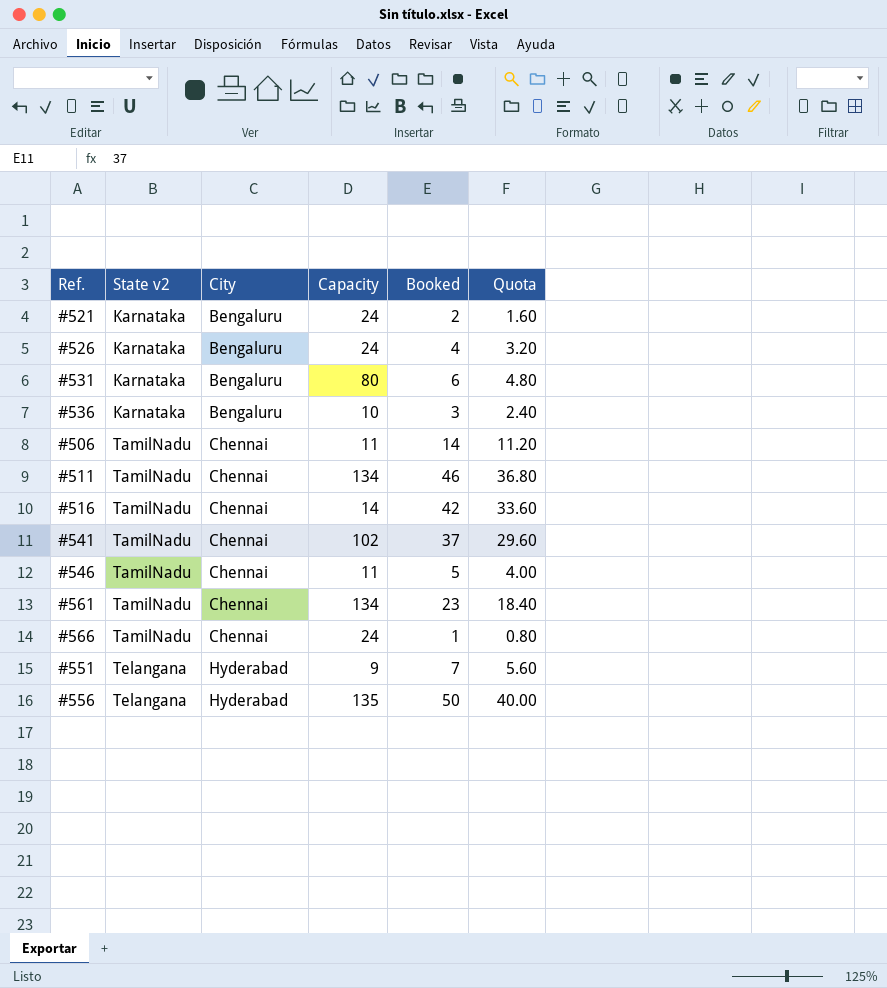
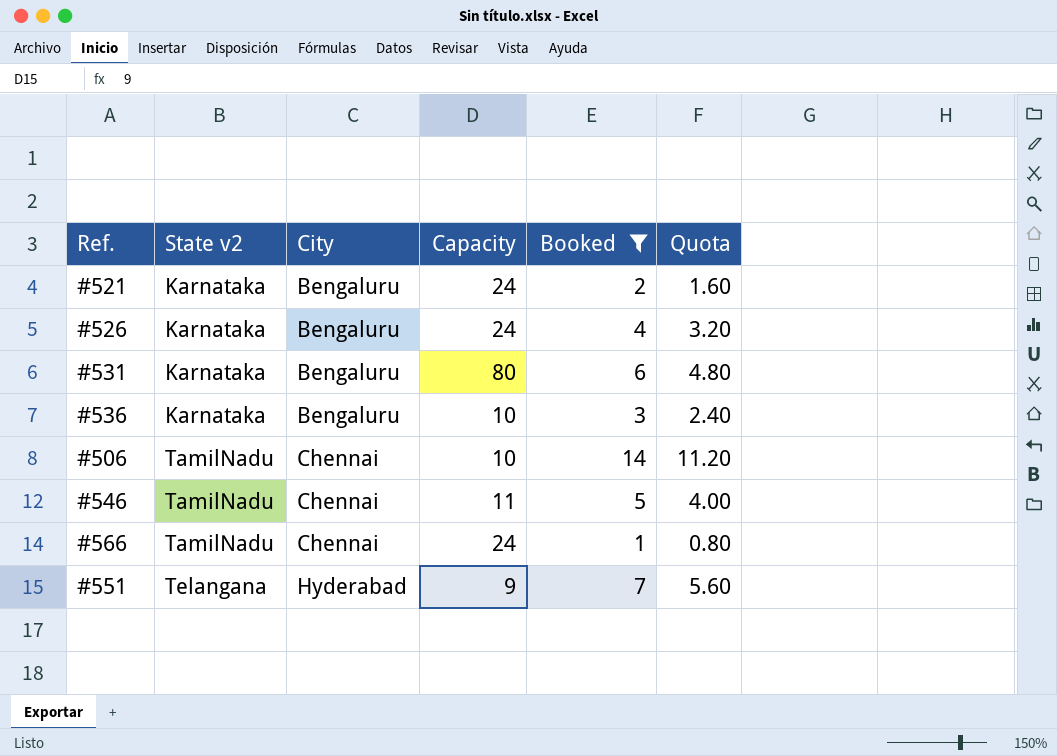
filter: none -> Booked <= 14
#506 | Capacity: 11 -> 10

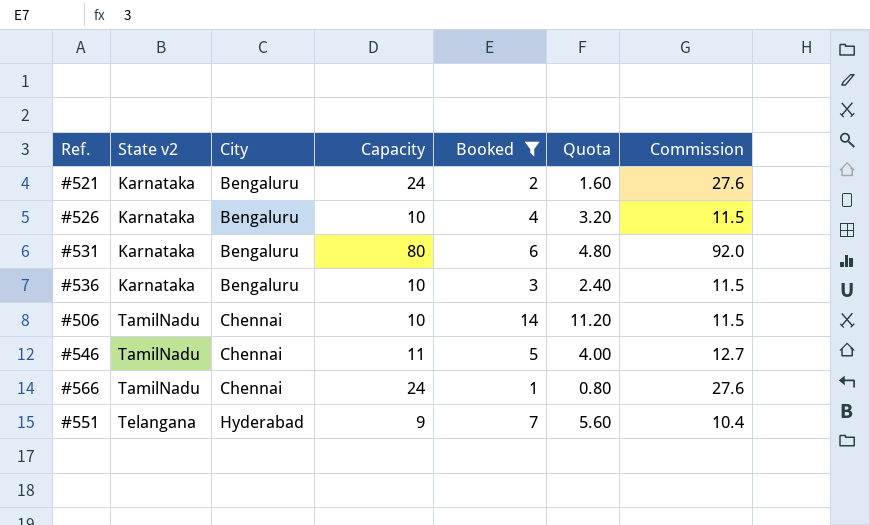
column Commission | formula: none -> [Capacity] * 1.15
#526 | Capacity: 24 -> 10

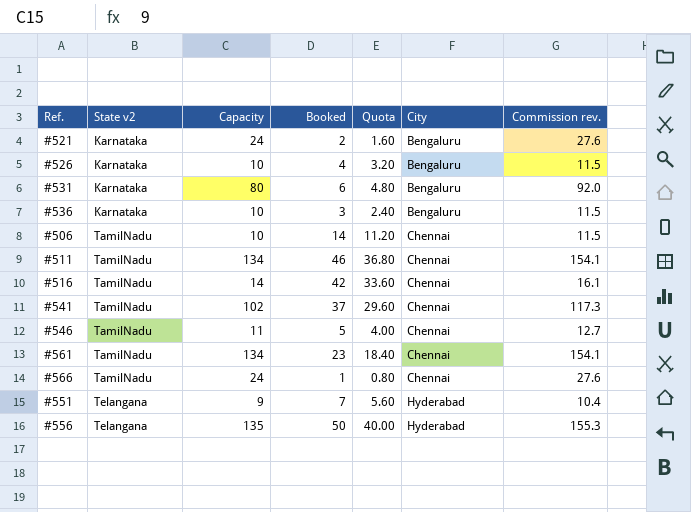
filter: Booked <= 14 -> none
column City | position: 3 -> 6
column name: Commission -> Commission rev.

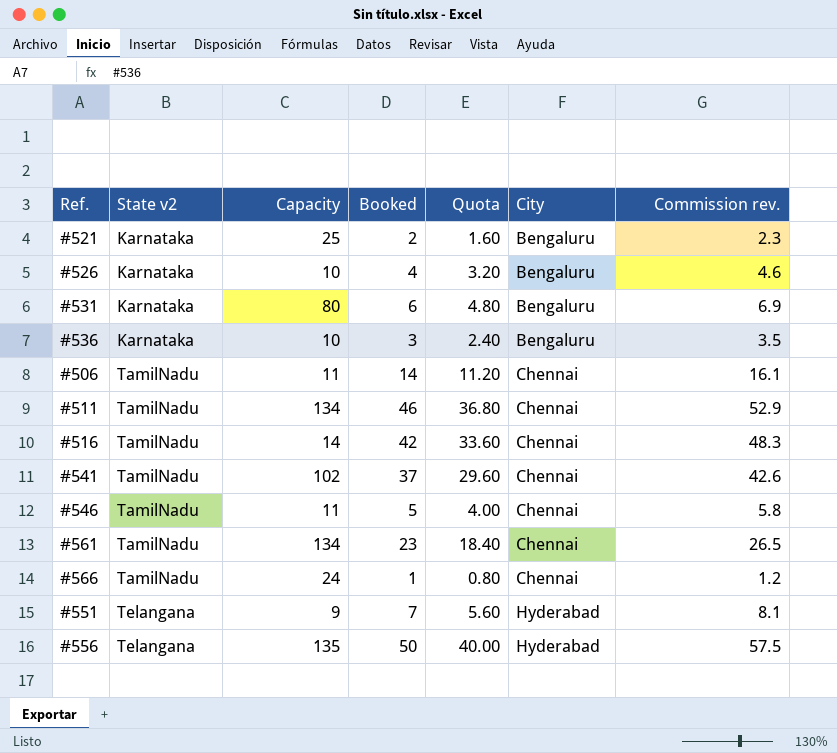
column Commission rev. | formula: [Capacity] * 1.15 -> [Booked] * 1.15
#521 | Capacity: 24 -> 25
#506 | Capacity: 10 -> 11

